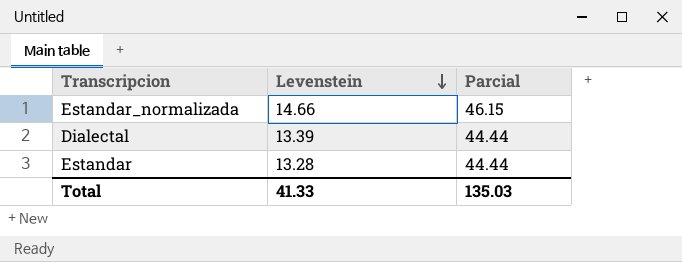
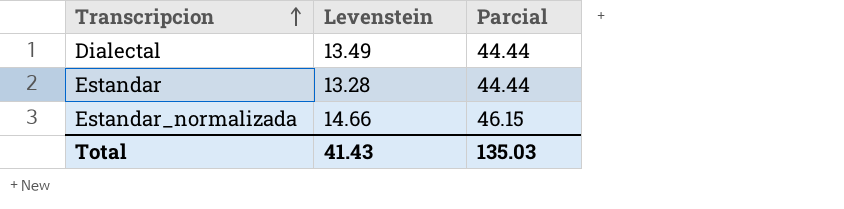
row order: Levenstein descending -> Transcripcion ascending
Dialectal | Levenstein: 13.39 -> 13.49
Total | Levenstein: 41.33 -> 41.43

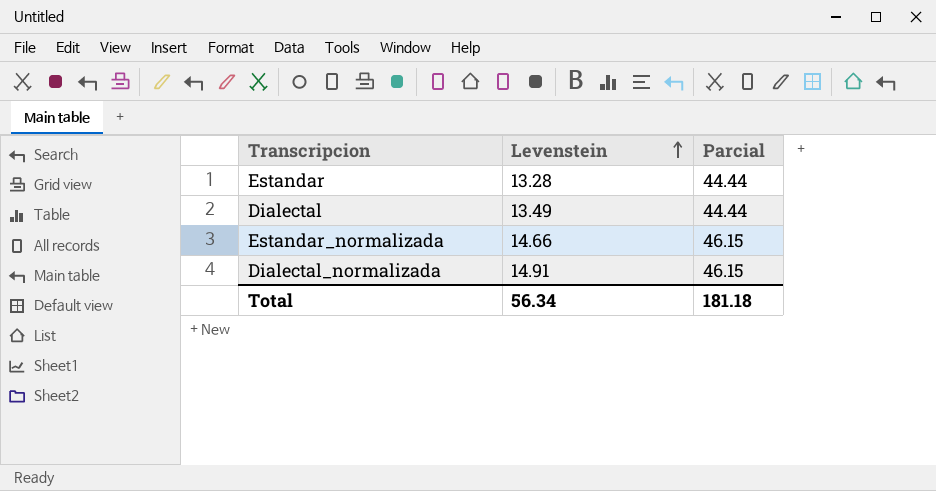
row order: Transcripcion ascending -> Levenstein ascending
row Dialectal_normalizada: none -> 14.91 | 46.15
Total | Levenstein: 41.43 -> 56.34
Total | Parcial: 135.03 -> 181.18

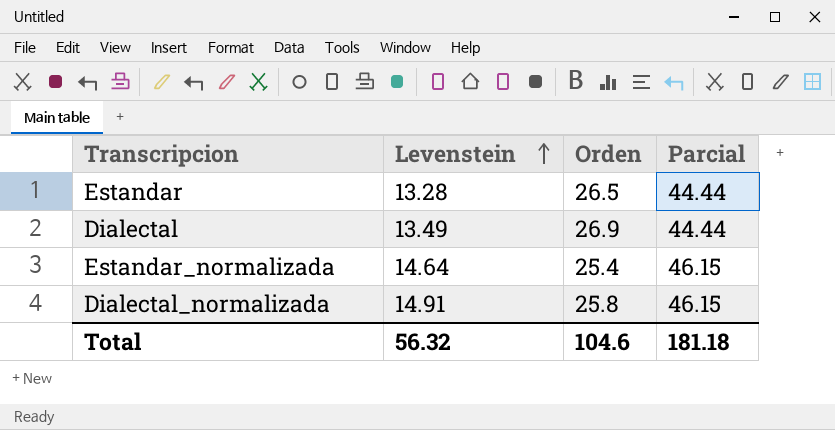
column Orden | position: none -> 3
Estandar_normalizada | Levenstein: 14.66 -> 14.64
Total | Levenstein: 56.34 -> 56.32

